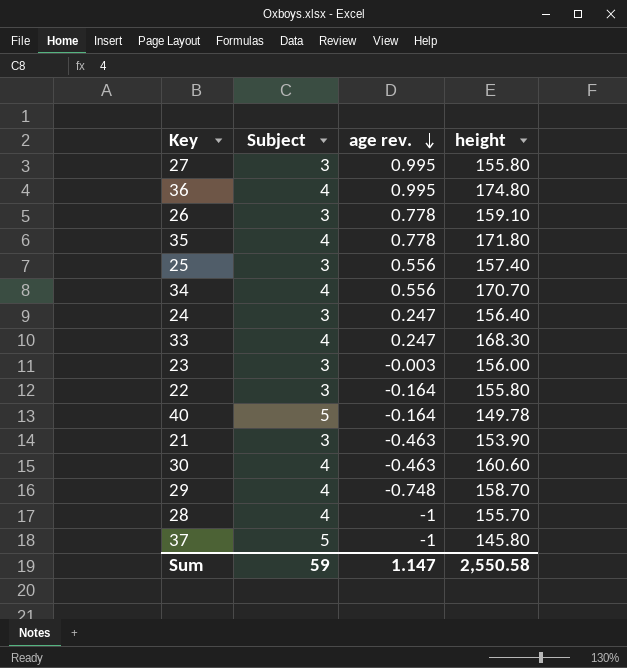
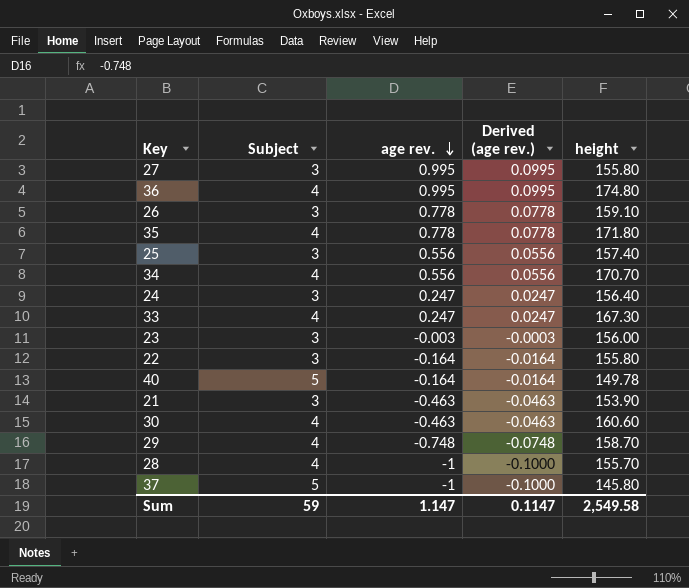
column Derived (age rev.) | formula: none -> [age rev.] * 0.1
33 | height: 168.30 -> 167.30
Sum | height: 2,550.58 -> 2,549.58

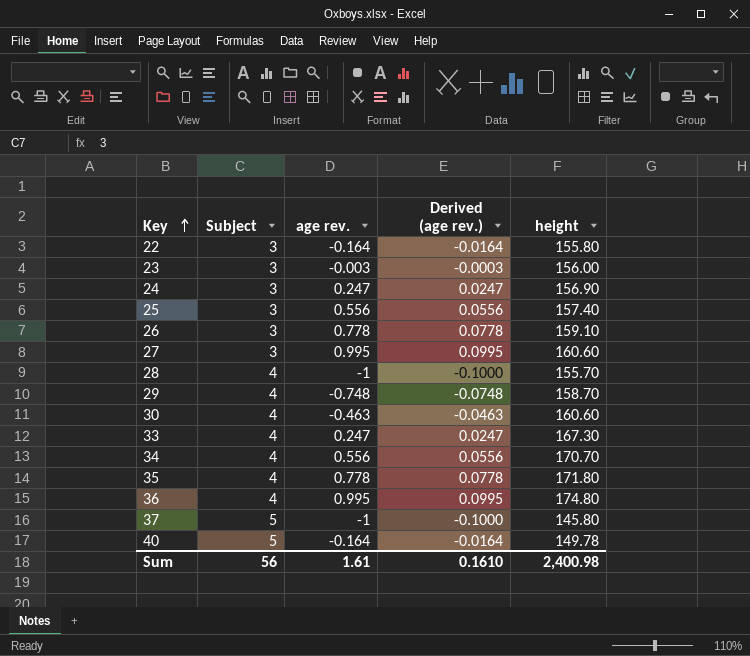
row order: age rev. descending -> Key ascending
row 21: 3 | -0.463 | -0.0463 | 153.90 -> none
24 | height: 156.40 -> 156.90
27 | height: 155.80 -> 160.60
Sum | Subject: 59 -> 56
Sum | age rev.: 1.147 -> 1.61
Sum | Derived (age rev.): 0.1147 -> 0.1610
Sum | height: 2,549.58 -> 2,400.98

